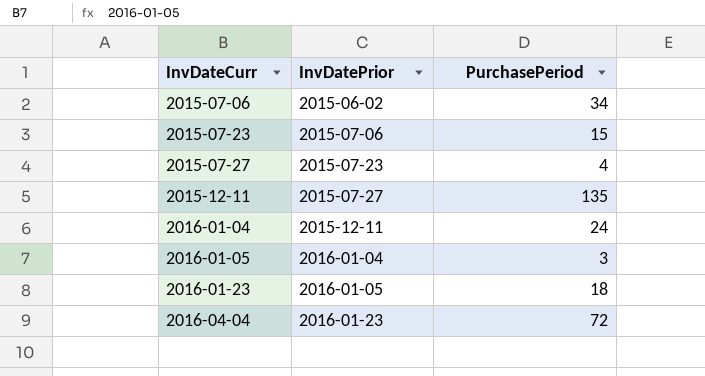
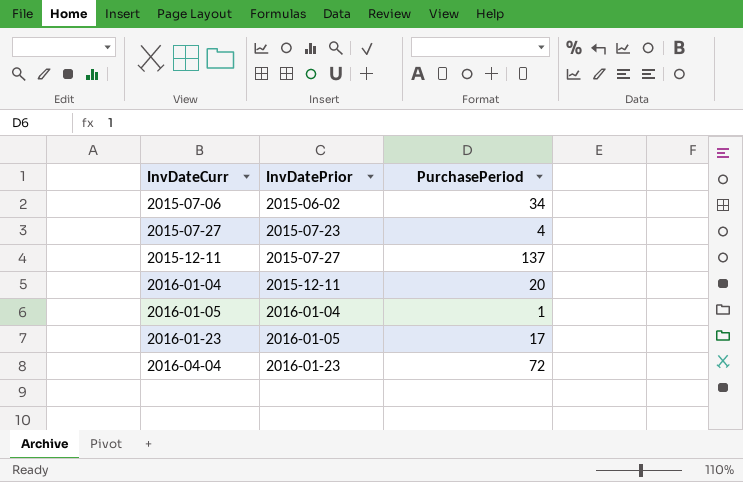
row 2015-07-23: 2015-07-06 | 15 -> none
2015-12-11 | PurchasePeriod: 135 -> 137
2016-01-04 | PurchasePeriod: 24 -> 20
2016-01-05 | PurchasePeriod: 3 -> 1
2016-01-23 | PurchasePeriod: 18 -> 17

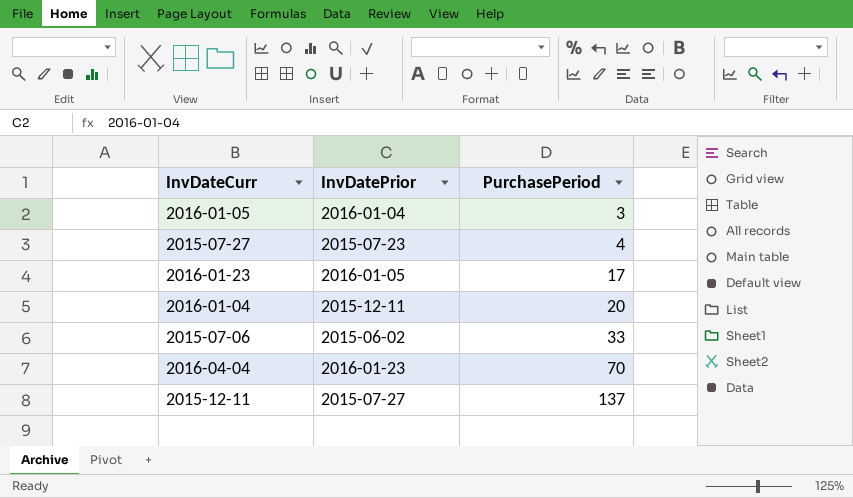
row order: InvDateCurr ascending -> PurchasePeriod ascending
2016-01-05 | PurchasePeriod: 1 -> 3
2015-07-06 | PurchasePeriod: 34 -> 33
2016-04-04 | PurchasePeriod: 72 -> 70

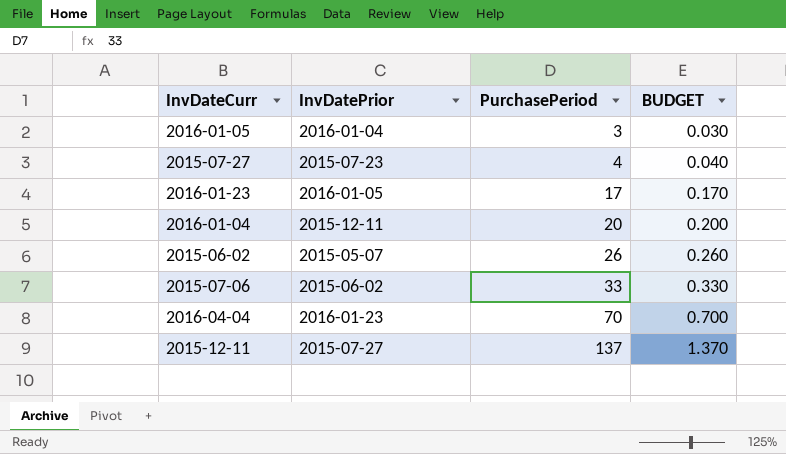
column BUDGET | formula: none -> [PurchasePeriod] * 0.01
row 2015-06-02: none -> 2015-05-07 | 26 | 0.260

